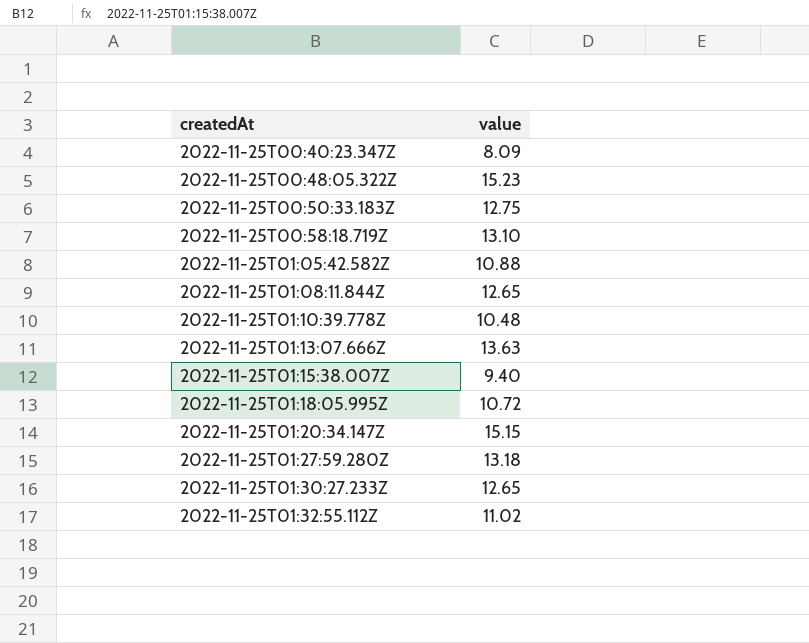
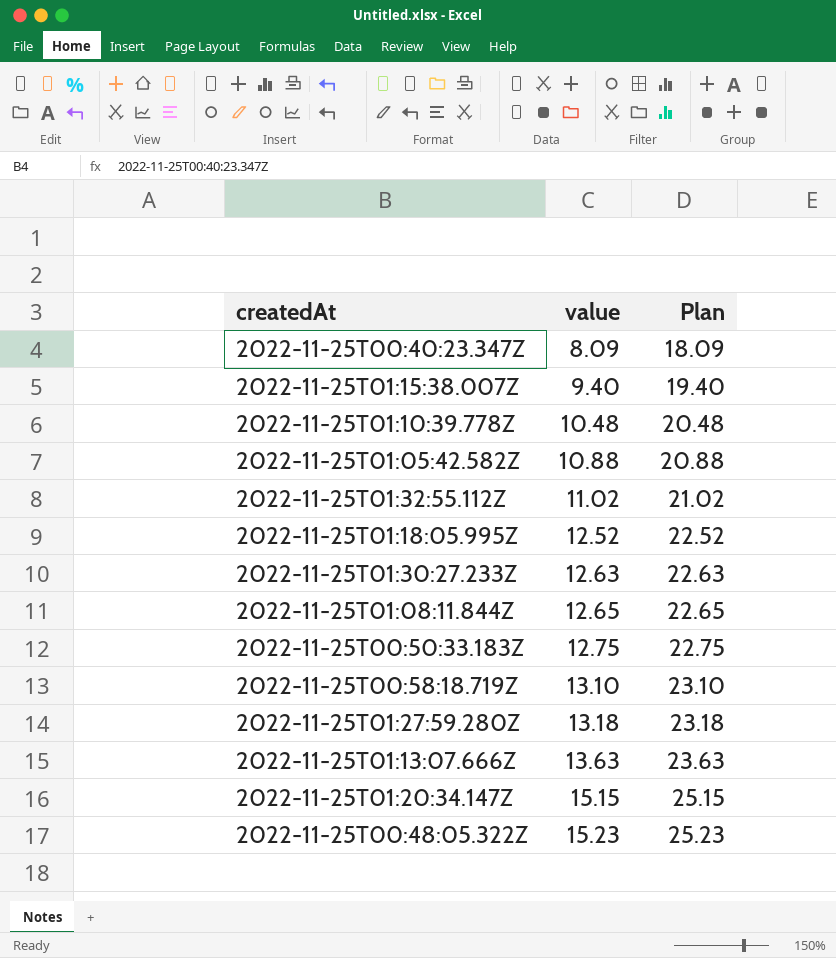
row order: createdAt ascending -> value ascending
column Plan | formula: none -> [value] + 10
2022-11-25T01:18:05.995Z | value: 10.72 -> 12.52
2022-11-25T01:30:27.233Z | value: 12.65 -> 12.63

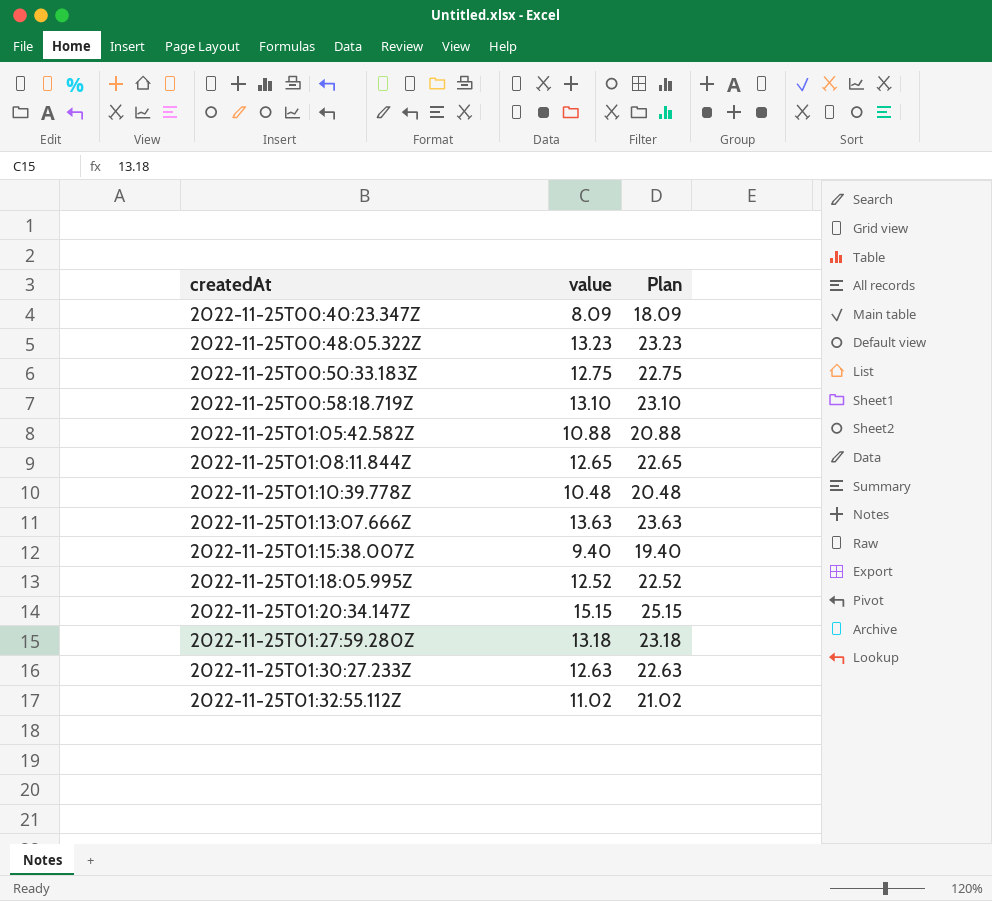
row order: value ascending -> createdAt ascending
2022-11-25T00:48:05.322Z | value: 15.23 -> 13.23
2022-11-25T00:48:05.322Z | Plan: 25.23 -> 23.23

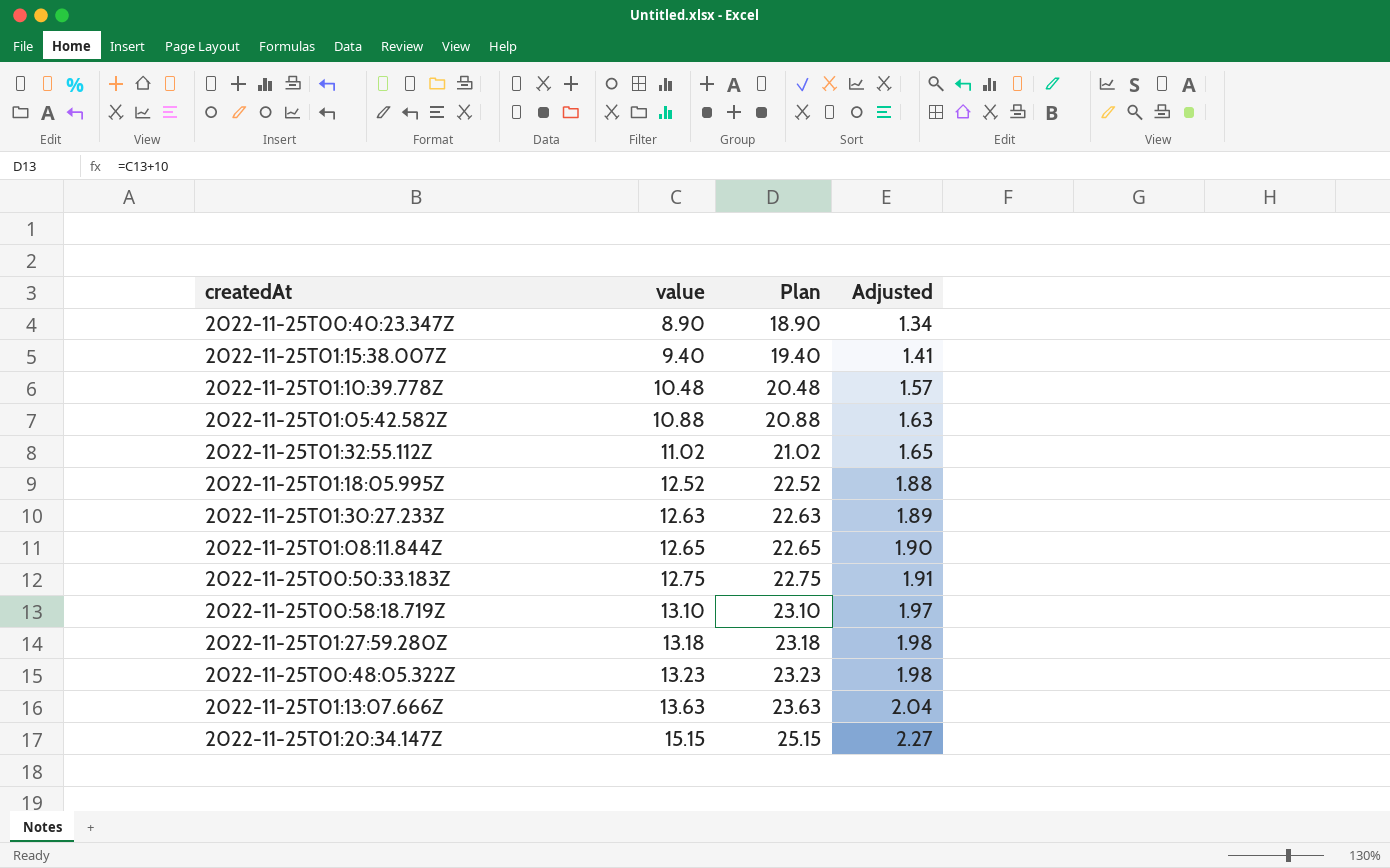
row order: createdAt ascending -> value ascending
column Adjusted | formula: none -> [value] * 0.15
2022-11-25T00:40:23.347Z | value: 8.09 -> 8.90
2022-11-25T00:40:23.347Z | Plan: 18.09 -> 18.90

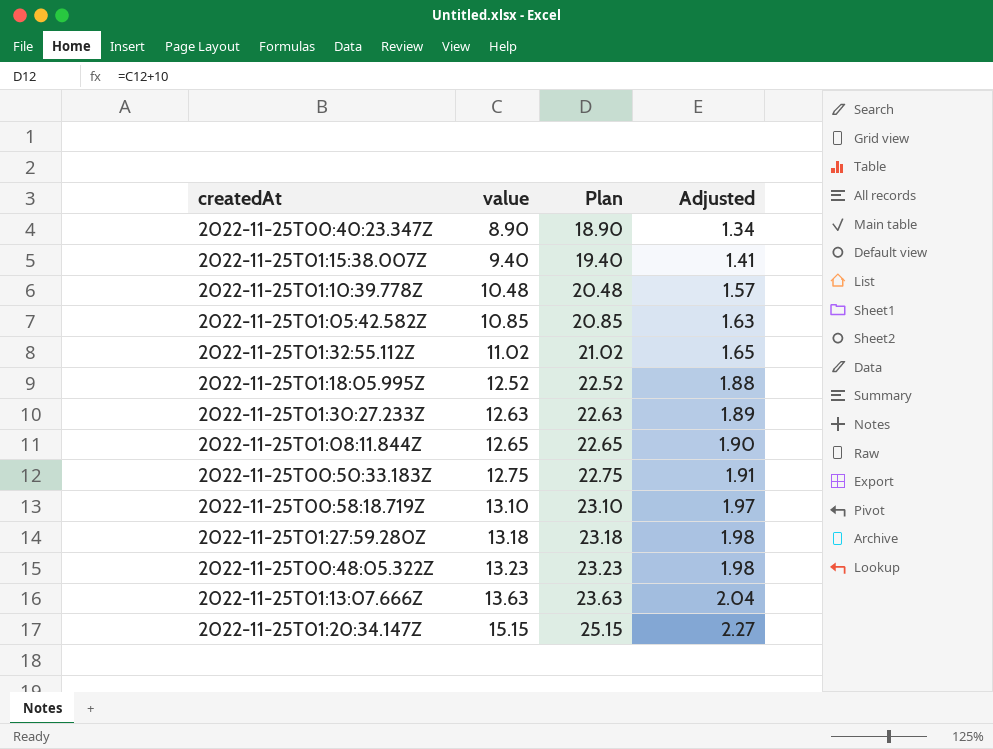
2022-11-25T01:05:42.582Z | value: 10.88 -> 10.85
2022-11-25T01:05:42.582Z | Plan: 20.88 -> 20.85

